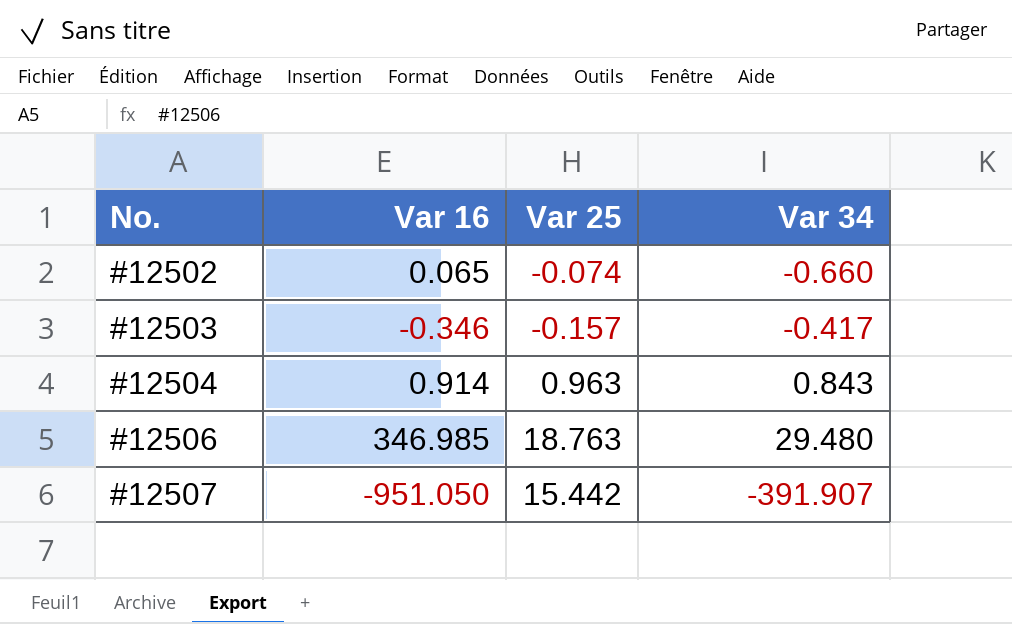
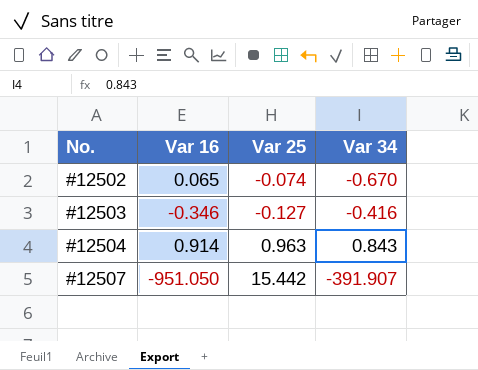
row #12506: 346.985 | 18.763 | 29.480 -> none
#12502 | Var 34: -0.660 -> -0.670
#12503 | Var 25: -0.157 -> -0.127
#12503 | Var 34: -0.417 -> -0.416

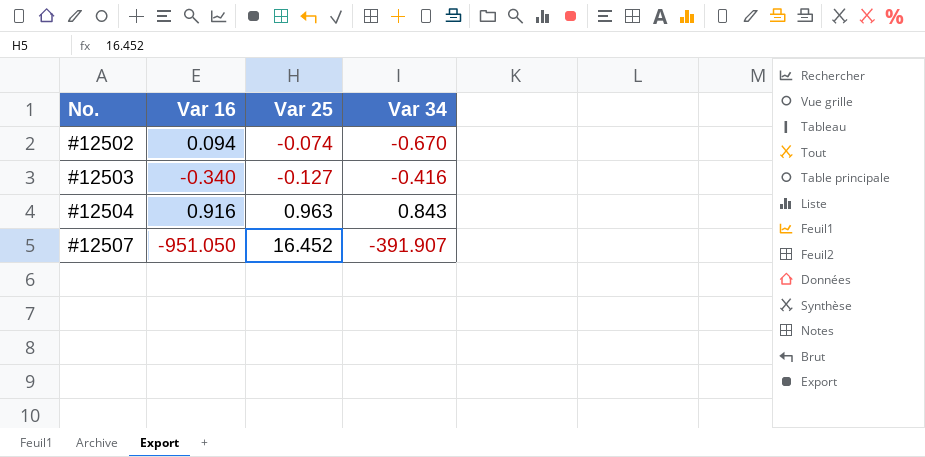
#12502 | Var 16: 0.065 -> 0.094
#12503 | Var 16: -0.346 -> -0.340
#12504 | Var 16: 0.914 -> 0.916
#12507 | Var 25: 15.442 -> 16.452

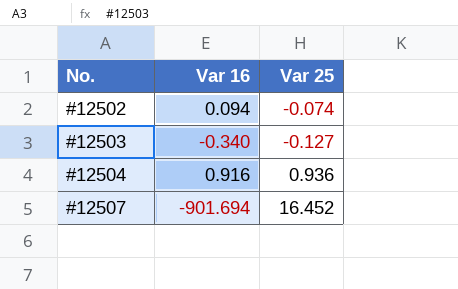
column Var 34 | position: 4 -> none
#12504 | Var 25: 0.963 -> 0.936
#12507 | Var 16: -951.050 -> -901.694

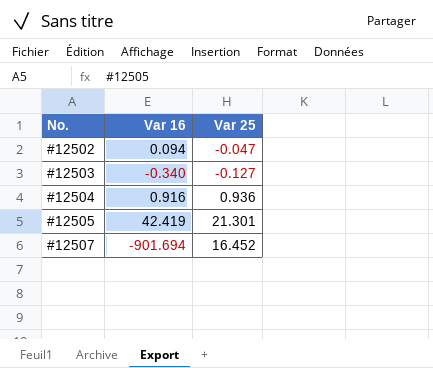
#12502 | Var 25: -0.074 -> -0.047
row #12505: none -> 42.419 | 21.301

